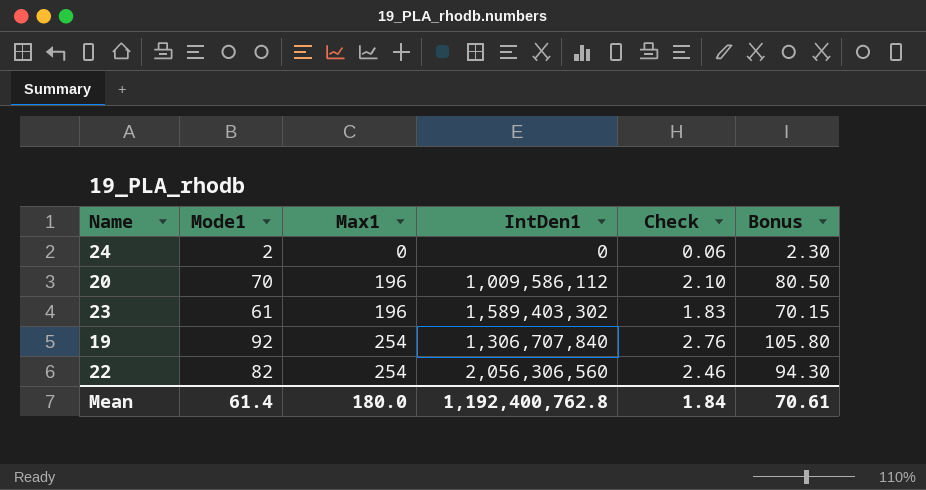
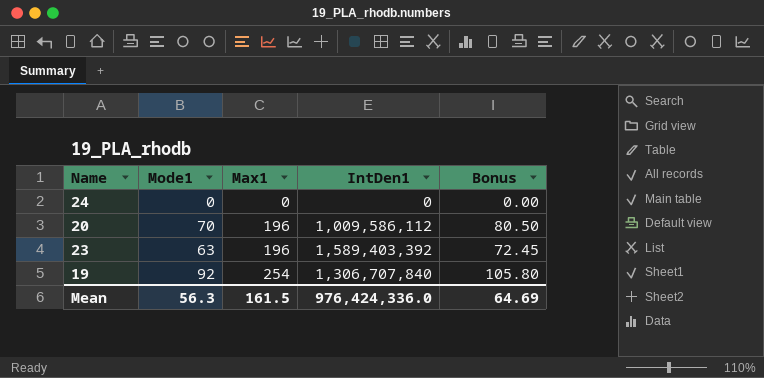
column Check | formula: [Mode1] * 0.03 -> none
row 22: 82 | 254 | 2,056,306,560 | 2.46 | 94.30 -> none
24 | Mode1: 2 -> 0
24 | Bonus: 2.30 -> 0.00
23 | Mode1: 61 -> 63
23 | IntDen1: 1,589,403,302 -> 1,589,403,392
23 | Bonus: 70.15 -> 72.45
Mean | Mode1: 61.4 -> 56.3
Mean | Max1: 180.0 -> 161.5
Mean | IntDen1: 1,192,400,762.8 -> 976,424,336.0
Mean | Bonus: 70.61 -> 64.69

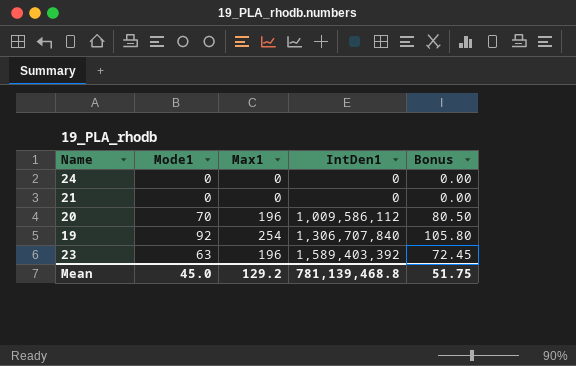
row order: Max1 ascending -> IntDen1 ascending
row 21: none -> 0 | 0 | 0 | 0.00
Mean | Mode1: 56.3 -> 45.0
Mean | Max1: 161.5 -> 129.2
Mean | IntDen1: 976,424,336.0 -> 781,139,468.8
Mean | Bonus: 64.69 -> 51.75

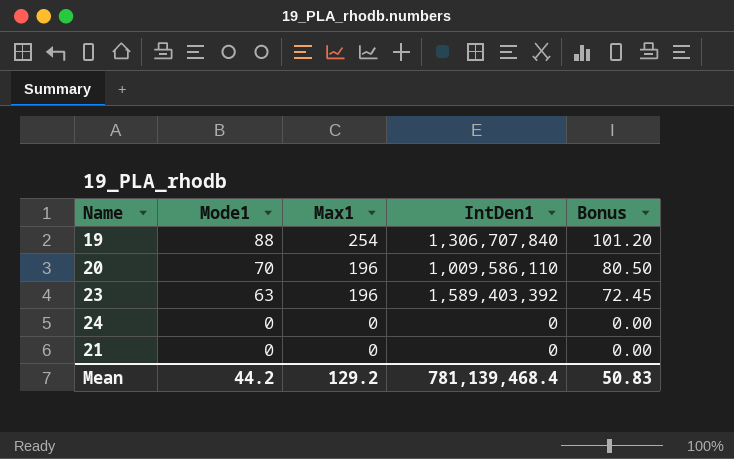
row order: IntDen1 ascending -> Mode1 descending
19 | Mode1: 92 -> 88
19 | Bonus: 105.80 -> 101.20
20 | IntDen1: 1,009,586,112 -> 1,009,586,110
Mean | Mode1: 45.0 -> 44.2
Mean | IntDen1: 781,139,468.8 -> 781,139,468.4
Mean | Bonus: 51.75 -> 50.83

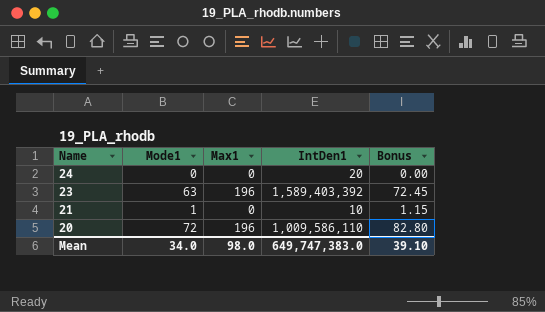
row order: Mode1 descending -> Name descending
row 19: 88 | 254 | 1,306,707,840 | 101.20 -> none
24 | IntDen1: 0 -> 20
21 | Mode1: 0 -> 1
21 | IntDen1: 0 -> 10
21 | Bonus: 0.00 -> 1.15
20 | Mode1: 70 -> 72
20 | Bonus: 80.50 -> 82.80
Mean | Mode1: 44.2 -> 34.0
Mean | Max1: 129.2 -> 98.0
Mean | IntDen1: 781,139,468.4 -> 649,747,383.0
Mean | Bonus: 50.83 -> 39.10

